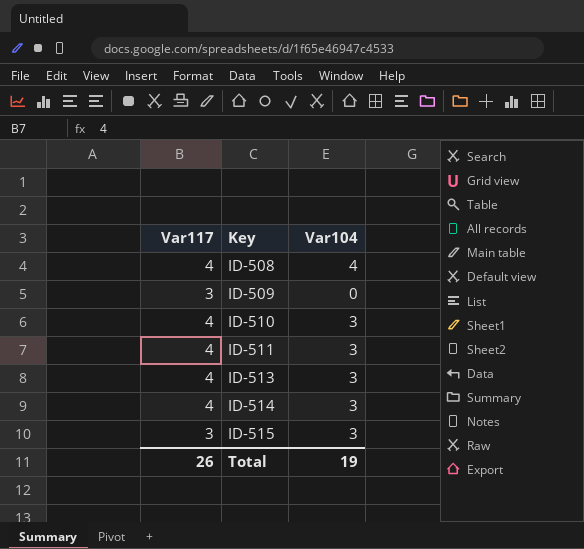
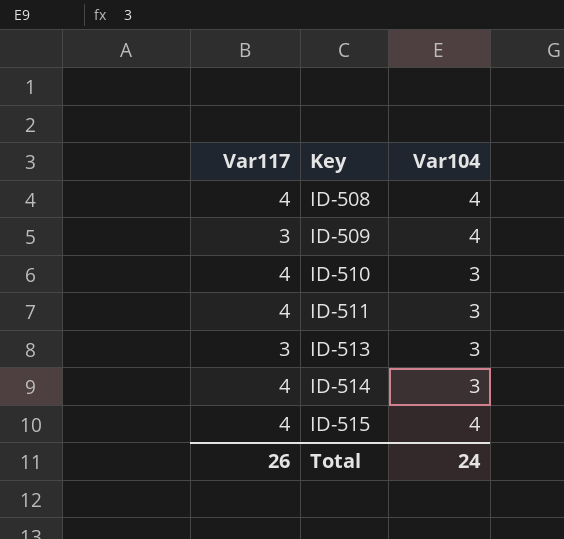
ID-509 | Var104: 0 -> 4
ID-513 | Var117: 4 -> 3
ID-515 | Var117: 3 -> 4
ID-515 | Var104: 3 -> 4
Total | Var104: 19 -> 24

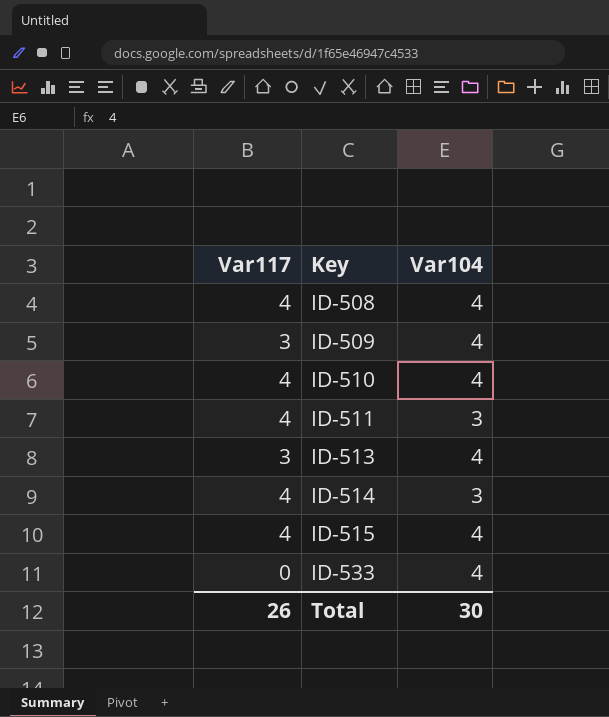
ID-510 | Var104: 3 -> 4
ID-513 | Var104: 3 -> 4
row ID-533: none -> 0 | 4
Total | Var104: 24 -> 30

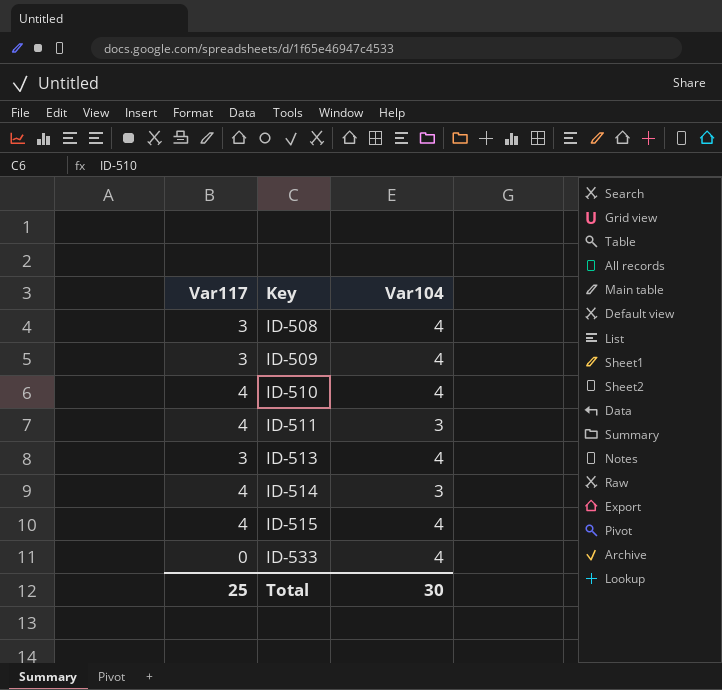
ID-508 | Var117: 4 -> 3
Total | Var117: 26 -> 25

